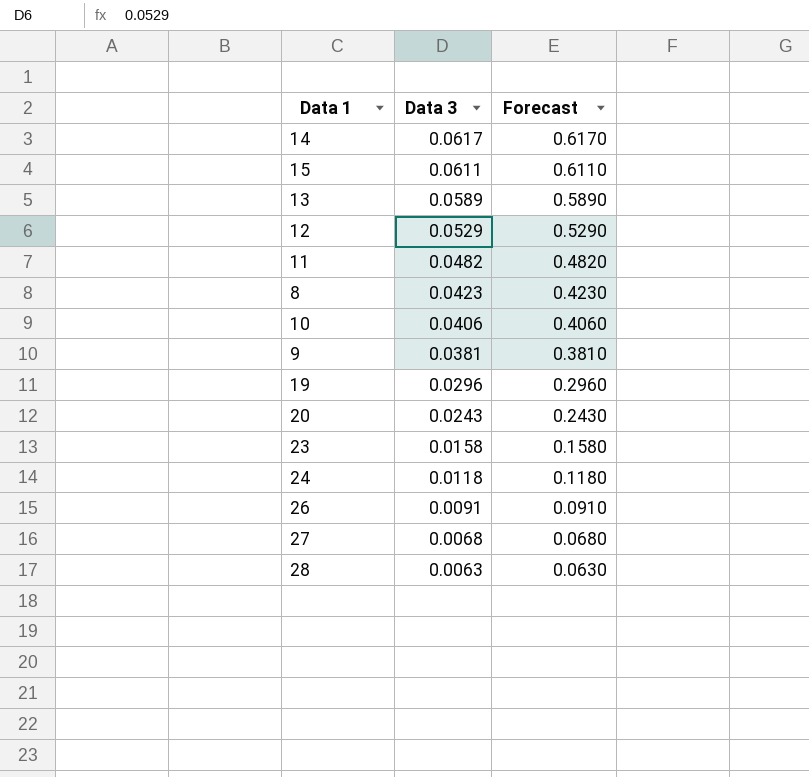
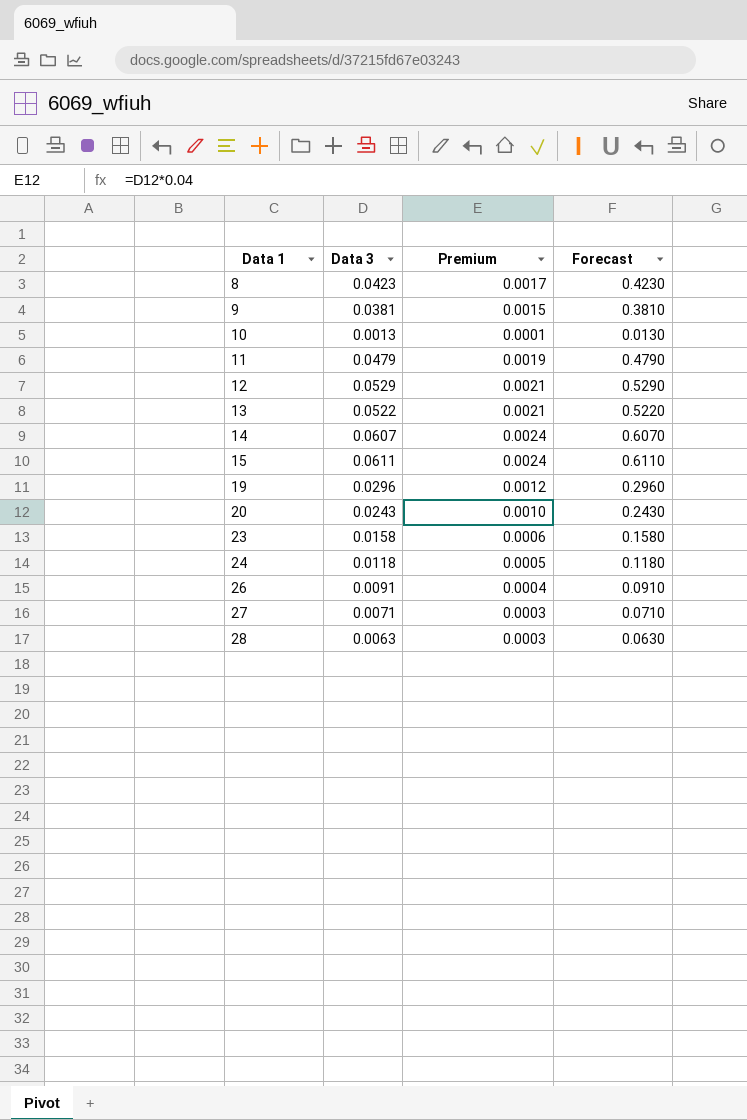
row order: Data 3 descending -> Data 1 ascending
column Premium | formula: none -> [Data 3] * 0.04
10 | Data 3: 0.0406 -> 0.0013
10 | Forecast: 0.4060 -> 0.0130
11 | Data 3: 0.0482 -> 0.0479
11 | Forecast: 0.4820 -> 0.4790
13 | Data 3: 0.0589 -> 0.0522
13 | Forecast: 0.5890 -> 0.5220
14 | Data 3: 0.0617 -> 0.0607
14 | Forecast: 0.6170 -> 0.6070
27 | Data 3: 0.0068 -> 0.0071
27 | Forecast: 0.0680 -> 0.0710

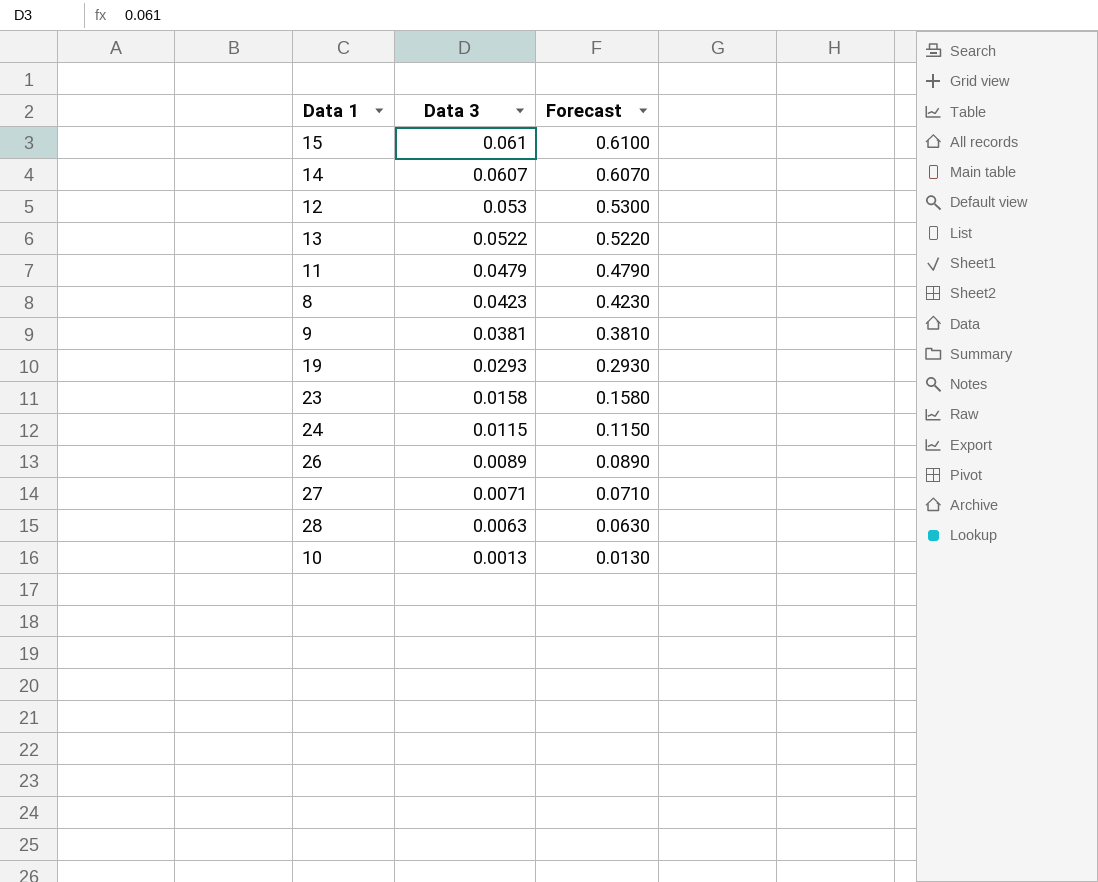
row order: Data 1 ascending -> Data 3 descending
column Premium | formula: [Data 3] * 0.04 -> none
row 20: 0.0243 | 0.0010 | 0.2430 -> none
15 | Data 3: 0.0611 -> 0.061
15 | Forecast: 0.6110 -> 0.6100
12 | Data 3: 0.0529 -> 0.053
12 | Forecast: 0.5290 -> 0.5300
19 | Data 3: 0.0296 -> 0.0293
19 | Forecast: 0.2960 -> 0.2930
24 | Data 3: 0.0118 -> 0.0115
24 | Forecast: 0.1180 -> 0.1150
26 | Data 3: 0.0091 -> 0.0089
26 | Forecast: 0.0910 -> 0.0890

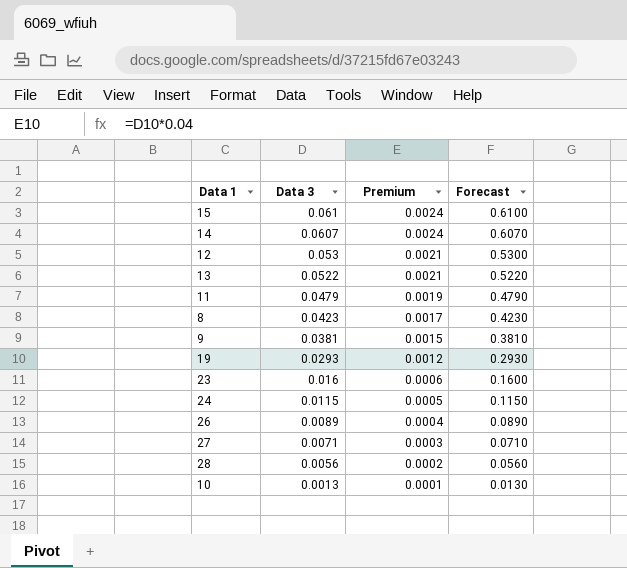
column Premium | formula: none -> [Data 3] * 0.04
23 | Data 3: 0.0158 -> 0.016
23 | Forecast: 0.1580 -> 0.1600
28 | Data 3: 0.0063 -> 0.0056
28 | Forecast: 0.0630 -> 0.0560

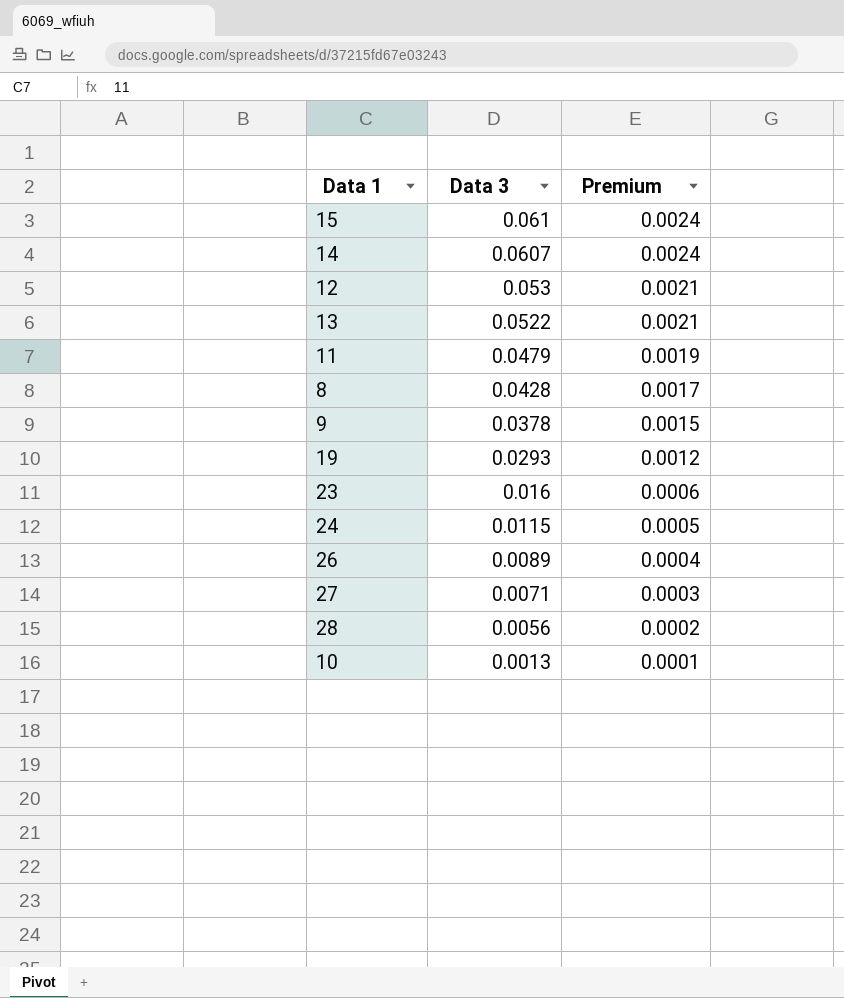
column Forecast | formula: [Data 3] * 10 -> none
8 | Data 3: 0.0423 -> 0.0428
9 | Data 3: 0.0381 -> 0.0378

